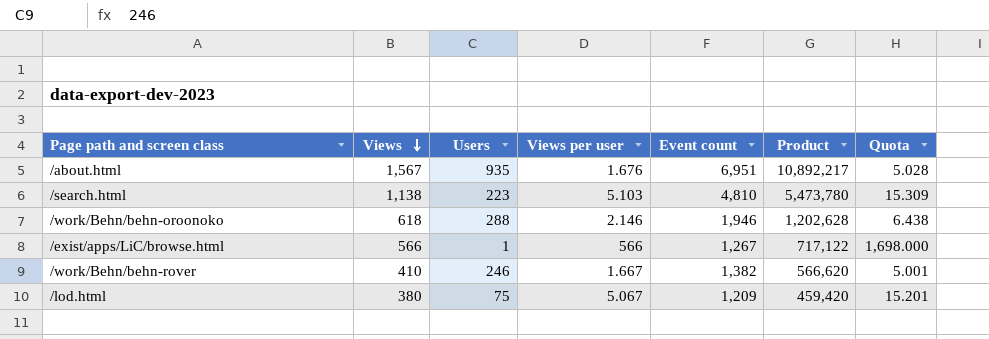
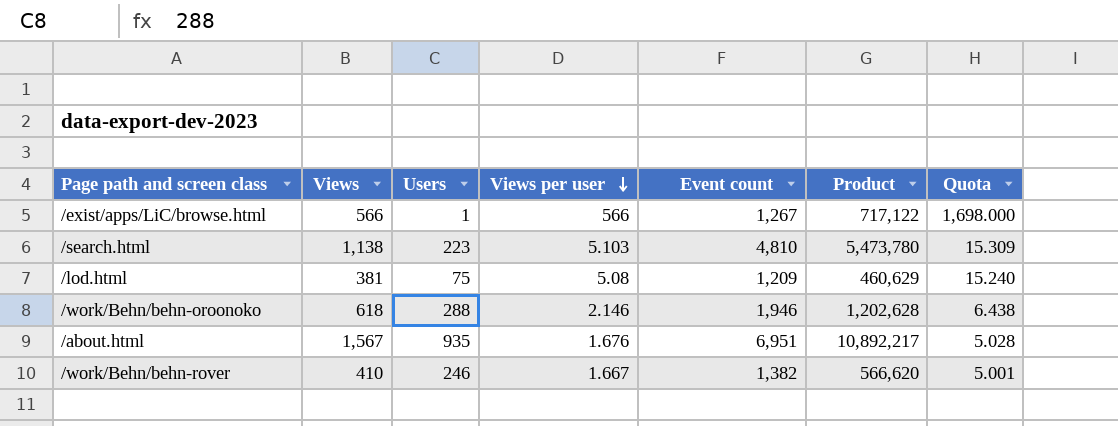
row order: Views descending -> Views per user descending
/lod.html | Views: 380 -> 381
/lod.html | Views per user: 5.067 -> 5.08
/lod.html | Product: 459,420 -> 460,629
/lod.html | Quota: 15.201 -> 15.240

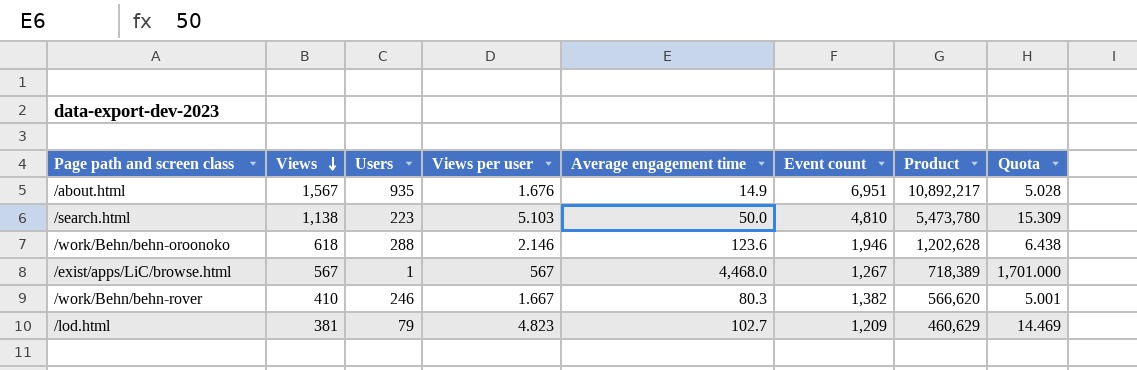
row order: Views per user descending -> Views descending
column Average engagement time | position: none -> 5
/exist/apps/LiC/browse.html | Views: 566 -> 567
/exist/apps/LiC/browse.html | Views per user: 566 -> 567
/exist/apps/LiC/browse.html | Product: 717,122 -> 718,389
/exist/apps/LiC/browse.html | Quota: 1,698.000 -> 1,701.000
/lod.html | Users: 75 -> 79
/lod.html | Views per user: 5.08 -> 4.823
/lod.html | Quota: 15.240 -> 14.469

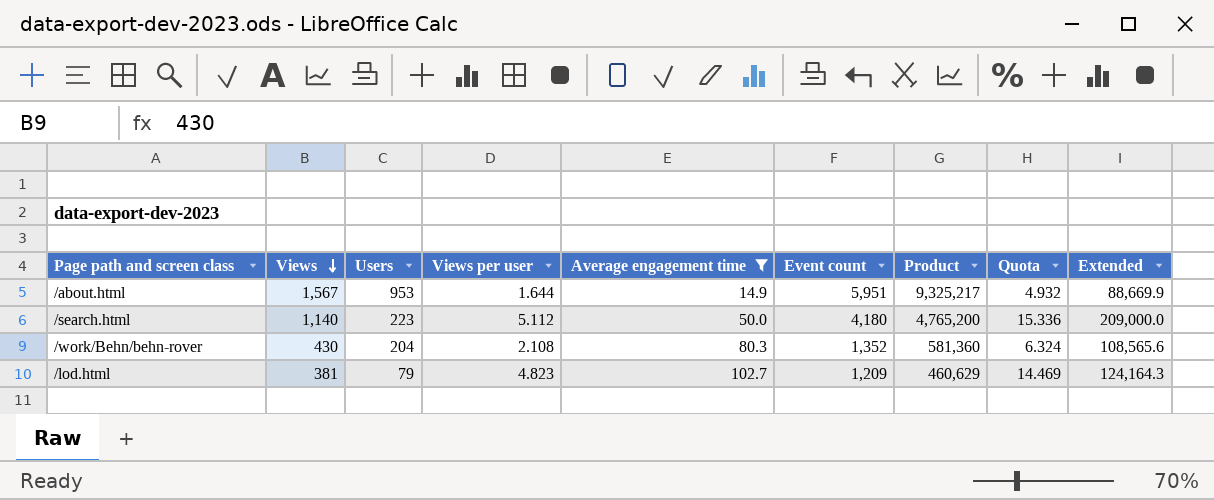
filter: none -> Average engagement time <= 102.7
column Extended | formula: none -> [Average engagement time] * [Event count]
/about.html | Users: 935 -> 953
/about.html | Views per user: 1.676 -> 1.644
/about.html | Event count: 6,951 -> 5,951
/about.html | Product: 10,892,217 -> 9,325,217
/about.html | Quota: 5.028 -> 4.932
/search.html | Views: 1,138 -> 1,140
/search.html | Views per user: 5.103 -> 5.112
/search.html | Event count: 4,810 -> 4,180
/search.html | Product: 5,473,780 -> 4,765,200
/search.html | Quota: 15.309 -> 15.336
/work/Behn/behn-rover | Views: 410 -> 430
/work/Behn/behn-rover | Users: 246 -> 204
/work/Behn/behn-rover | Views per user: 1.667 -> 2.108
/work/Behn/behn-rover | Event count: 1,382 -> 1,352
/work/Behn/behn-rover | Product: 566,620 -> 581,360
/work/Behn/behn-rover | Quota: 5.001 -> 6.324

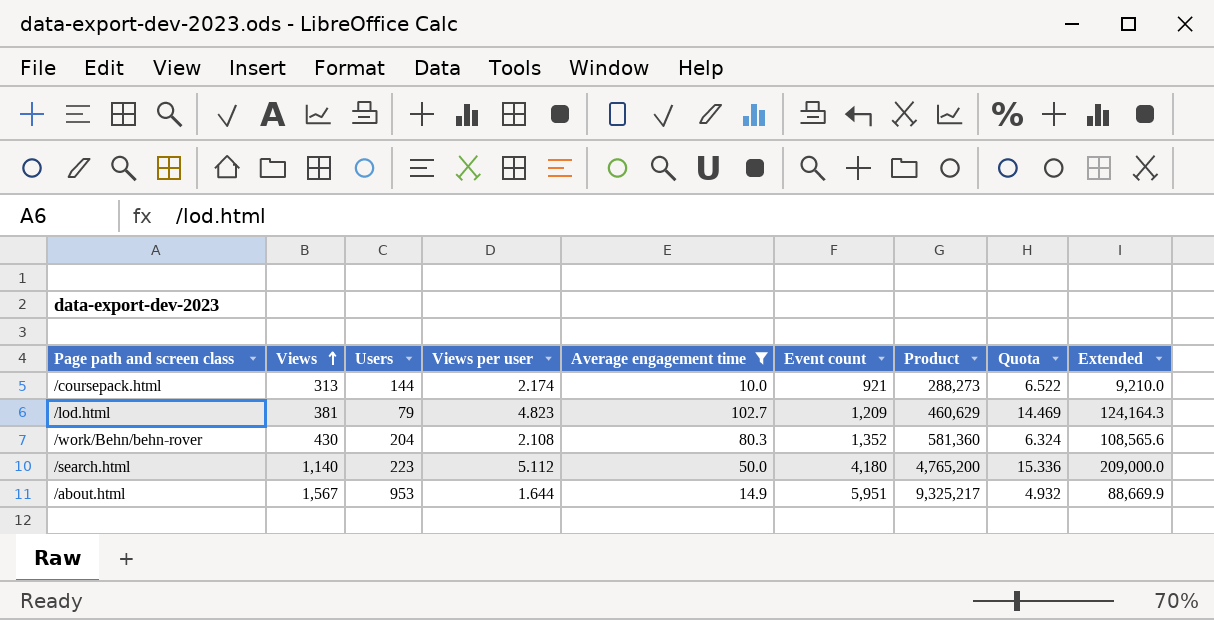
row order: Views descending -> Views ascending
row /coursepack.html: none -> 313 | 144 | 2.174 | 10.0 | 921 | 288,273 | 6.522 | 9,210.0

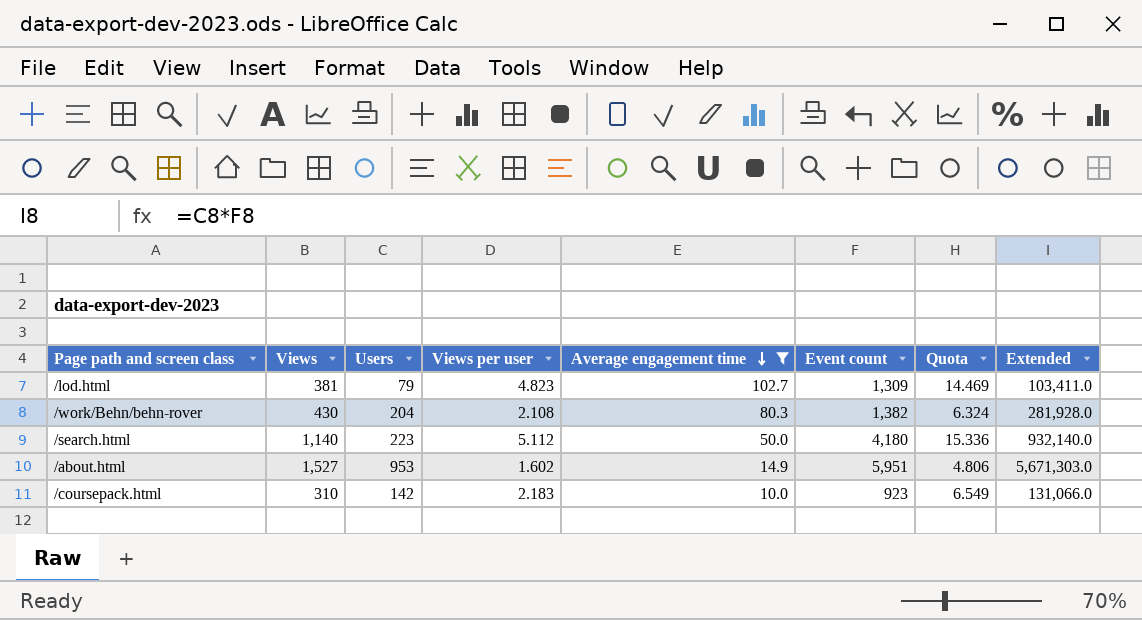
row order: Views ascending -> Average engagement time descending
column Product | formula: [Views] * [Event count] -> none
column Extended | formula: [Average engagement time] * [Event count] -> [Users] * [Event count]
/lod.html | Event count: 1,209 -> 1,309
/work/Behn/behn-rover | Event count: 1,352 -> 1,382
/about.html | Views: 1,567 -> 1,527
/about.html | Views per user: 1.644 -> 1.602
/about.html | Quota: 4.932 -> 4.806
/coursepack.html | Views: 313 -> 310
/coursepack.html | Users: 144 -> 142
/coursepack.html | Views per user: 2.174 -> 2.183
/coursepack.html | Event count: 921 -> 923
/coursepack.html | Quota: 6.522 -> 6.549

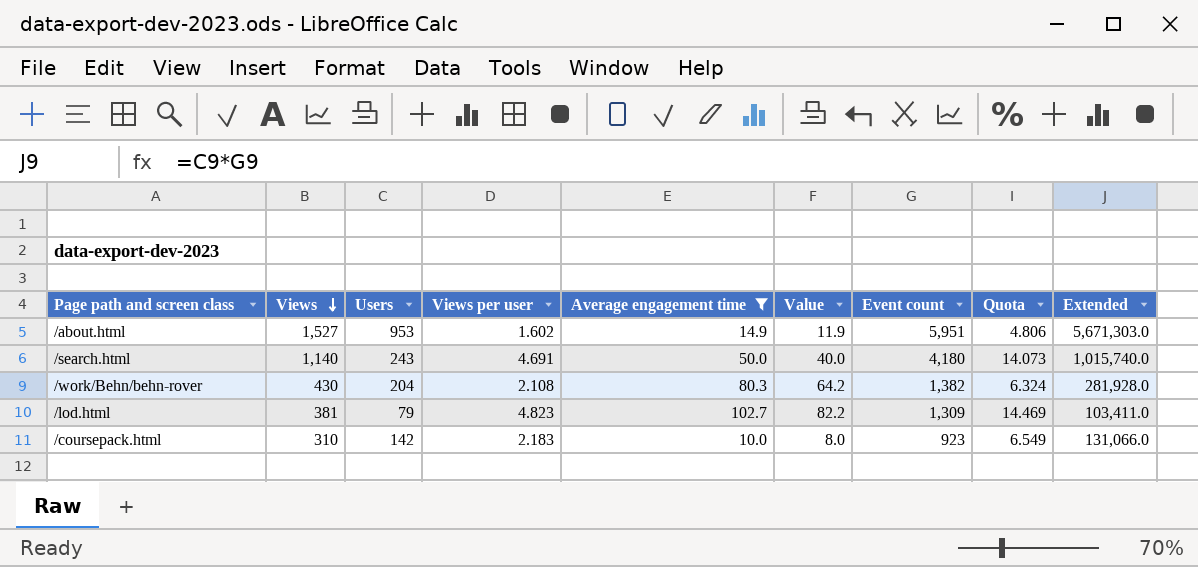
row order: Average engagement time descending -> Views descending
column Value | formula: none -> [Average engagement time] * 0.8
/search.html | Users: 223 -> 243
/search.html | Views per user: 5.112 -> 4.691
/search.html | Quota: 15.336 -> 14.073
/search.html | Extended: 932,140.0 -> 1,015,740.0

